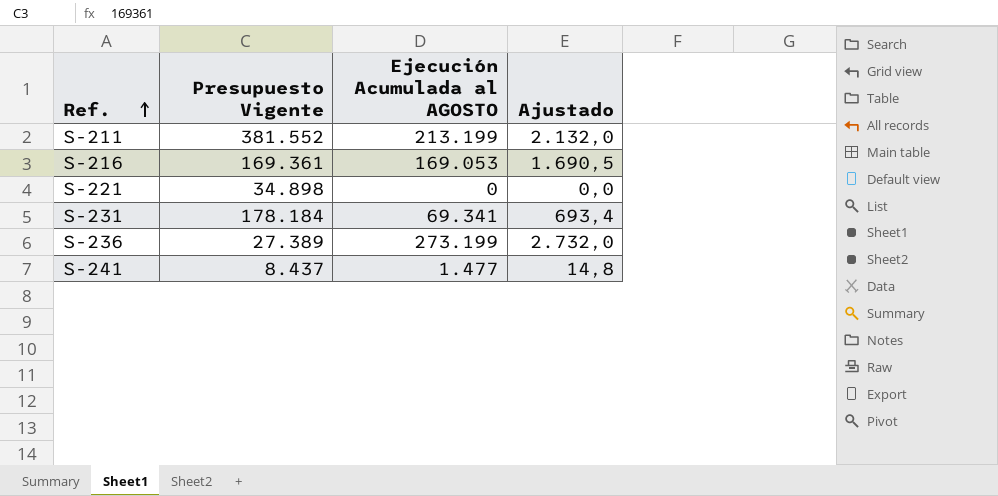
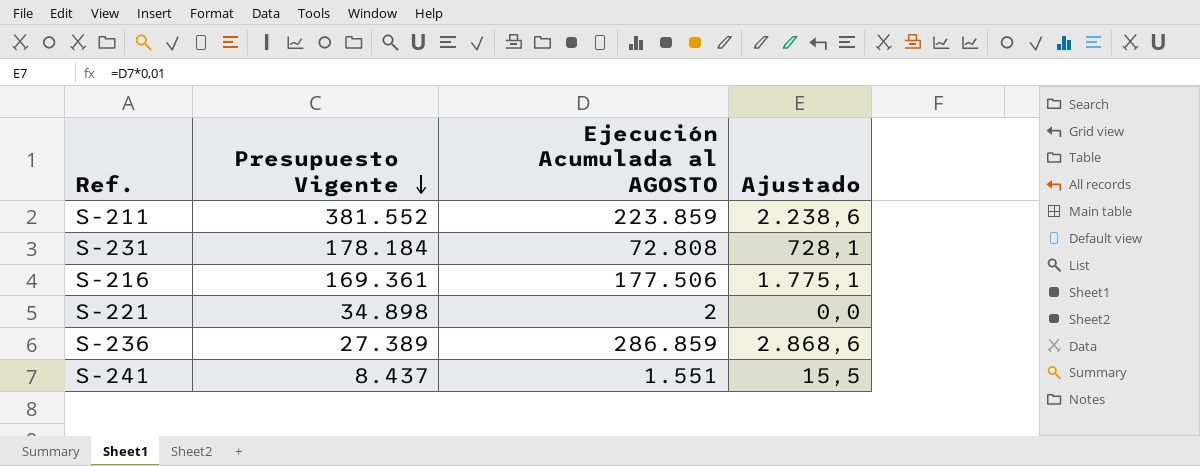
row order: Ref. ascending -> Presupuesto Vigente descending
S-211 | Ejecución Acumulada al AGOSTO: 213.199 -> 223.859
S-211 | Ajustado: 2.132,0 -> 2.238,6
S-231 | Ejecución Acumulada al AGOSTO: 69.341 -> 72.808
S-231 | Ajustado: 693,4 -> 728,1
S-216 | Ejecución Acumulada al AGOSTO: 169.053 -> 177.506
S-216 | Ajustado: 1.690,5 -> 1.775,1
S-221 | Ejecución Acumulada al AGOSTO: 0 -> 2
S-236 | Ejecución Acumulada al AGOSTO: 273.199 -> 286.859
S-236 | Ajustado: 2.732,0 -> 2.868,6
S-241 | Ejecución Acumulada al AGOSTO: 1.477 -> 1.551
S-241 | Ajustado: 14,8 -> 15,5

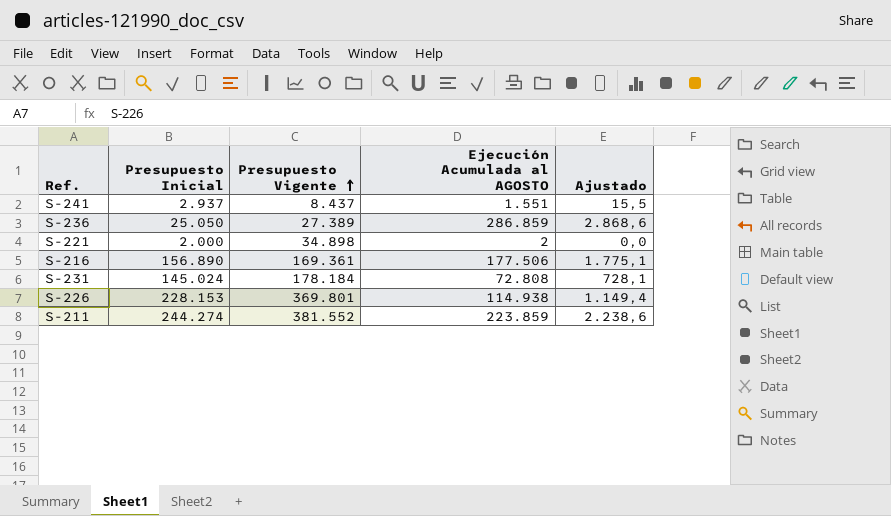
row order: Presupuesto Vigente descending -> Presupuesto Vigente ascending
column Presupuesto Inicial | position: none -> 2
row S-226: none -> 228.153 | 369.801 | 114.938 | 1.149,4

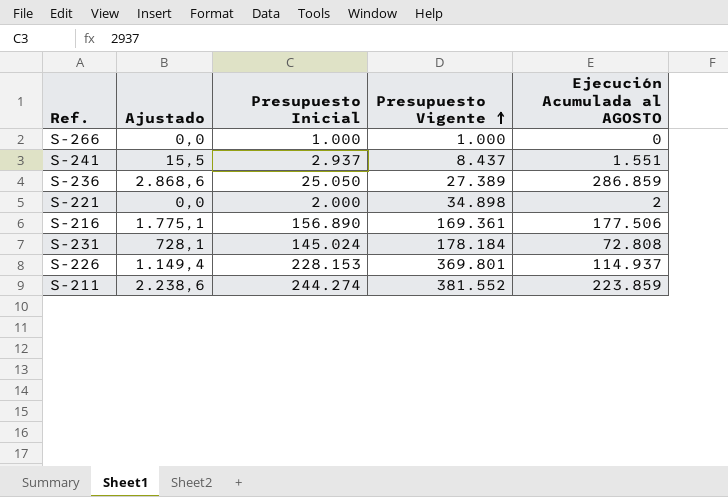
column Ajustado | position: 5 -> 2
row S-266: none -> 0,0 | 1.000 | 1.000 | 0
S-226 | Ejecución Acumulada al AGOSTO: 114.938 -> 114.937

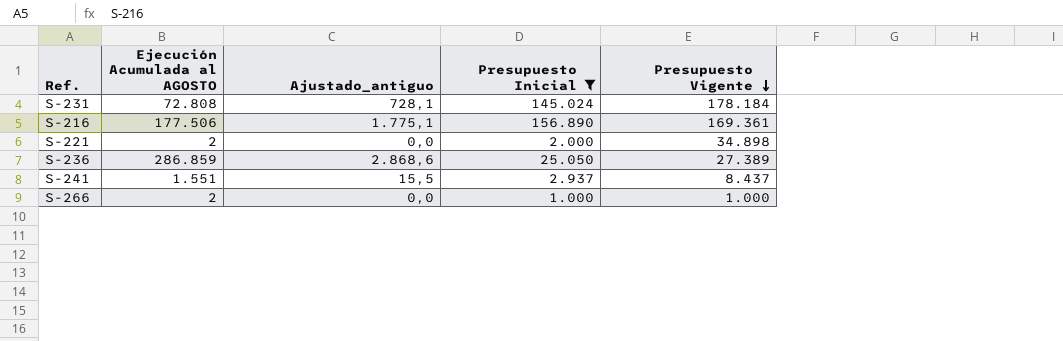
filter: none -> Presupuesto Inicial <= 156.890
row order: Presupuesto Vigente ascending -> Presupuesto Vigente descending
column Ejecución Acumulada al AGOSTO | position: 5 -> 2
column name: Ajustado -> Ajustado_antiguo
S-266 | Ejecución Acumulada al AGOSTO: 0 -> 2

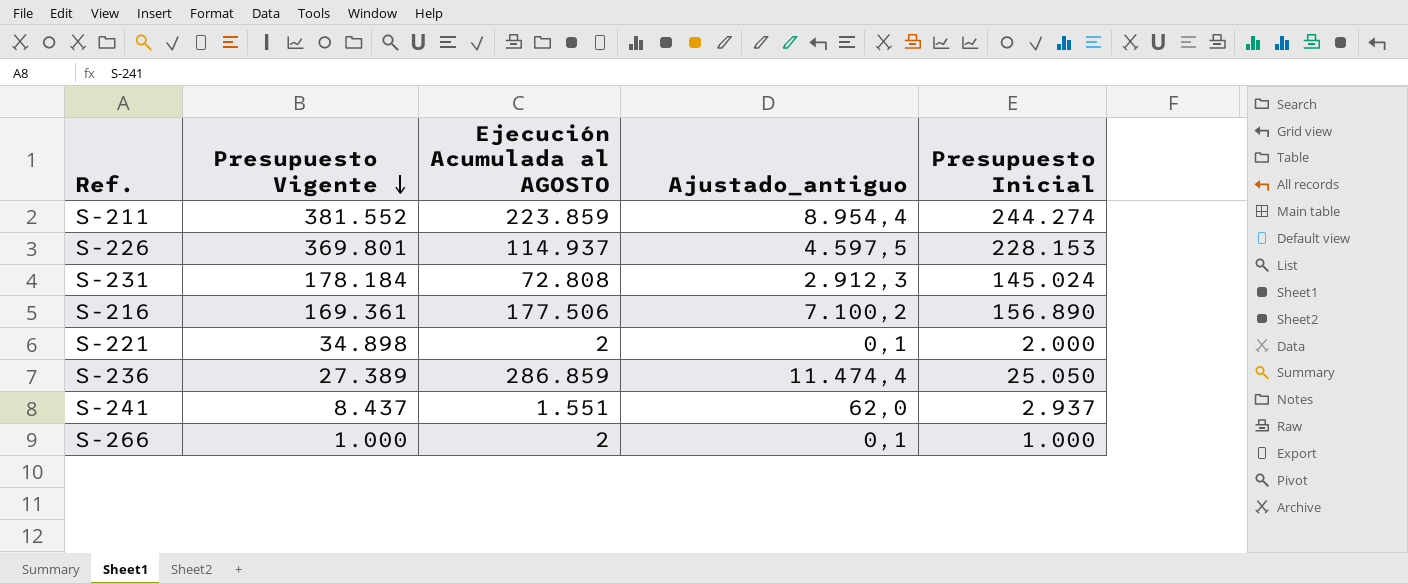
filter: Presupuesto Inicial <= 156.890 -> none
column Presupuesto Vigente | position: 5 -> 2
column Ajustado_antiguo | formula: [Ejecución Acumulada al AGOSTO] * 0,01 -> [Ejecución Acumulada al AGOSTO] * 0,04

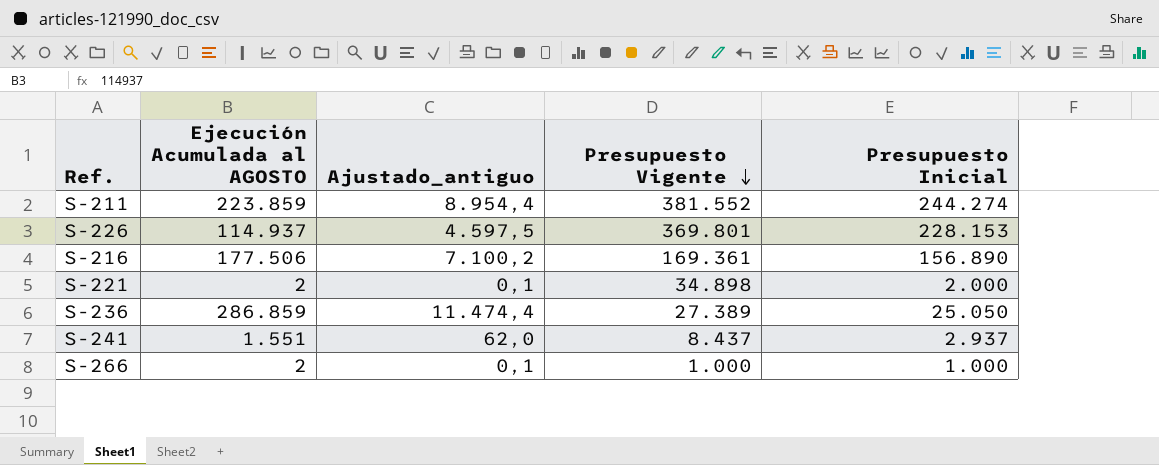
column Presupuesto Vigente | position: 2 -> 4
row S-231: 178.184 | 72.808 | 2.912,3 | 145.024 -> none

